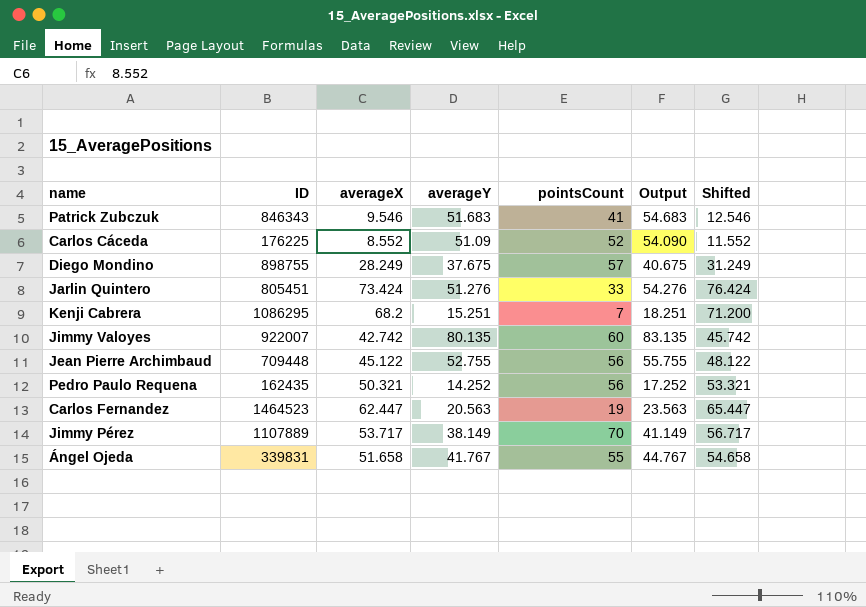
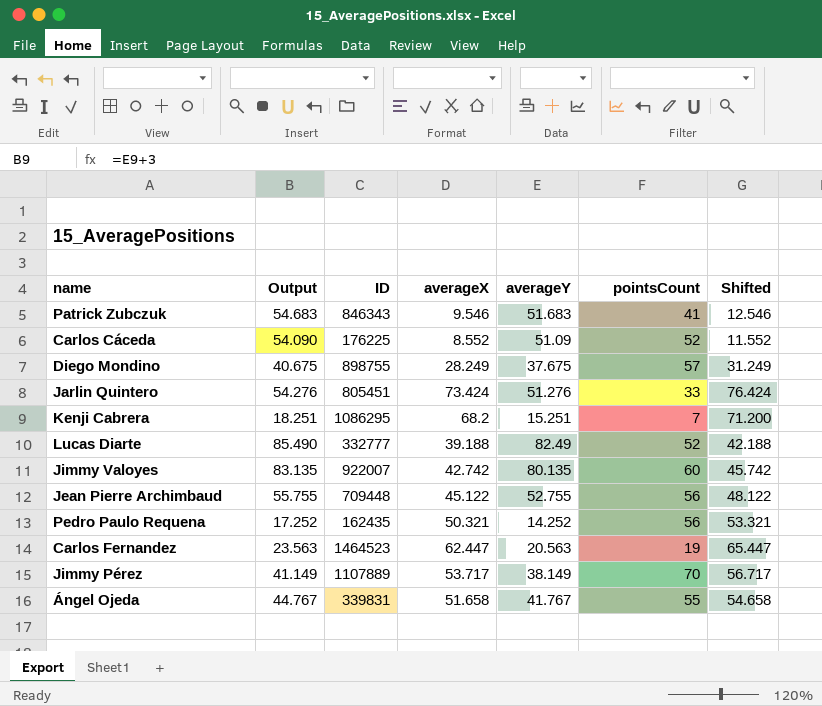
column Output | position: 6 -> 2
row Lucas Diarte: none -> 85.490 | 332777 | 39.188 | 82.49 | 52 | 42.188

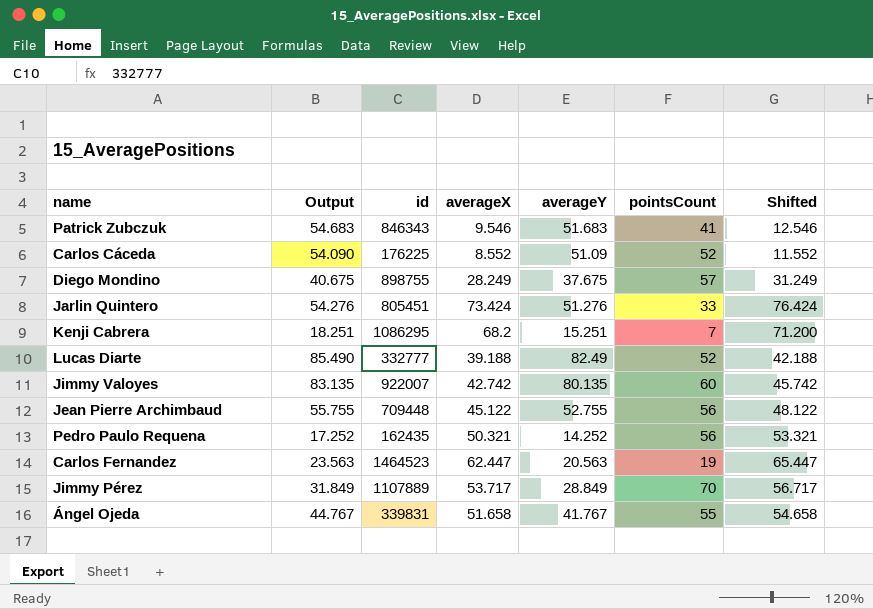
column name: ID -> id
Jimmy Pérez | Output: 41.149 -> 31.849
Jimmy Pérez | averageY: 38.149 -> 28.849

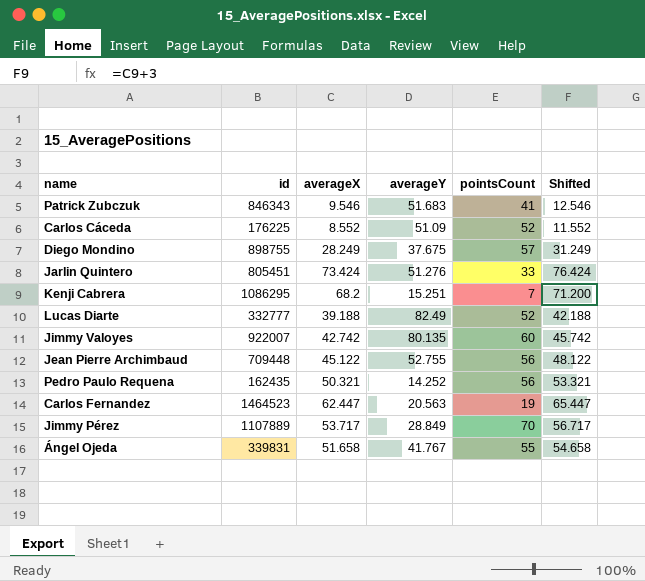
column Output | formula: [averageY] + 3 -> none

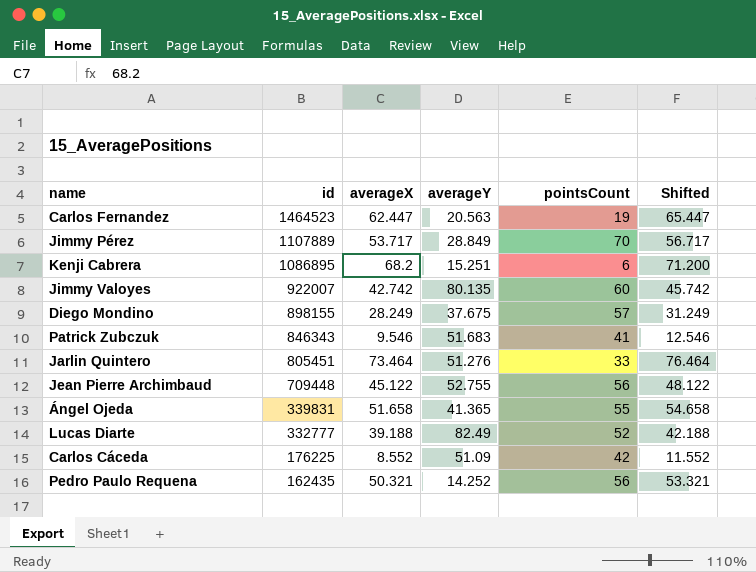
row order: none -> id descending
Kenji Cabrera | id: 1086295 -> 1086895
Kenji Cabrera | pointsCount: 7 -> 6
Diego Mondino | id: 898755 -> 898155
Jarlin Quintero | averageX: 73.424 -> 73.464
Jarlin Quintero | Shifted: 76.424 -> 76.464
Ángel Ojeda | averageY: 41.767 -> 41.365
Carlos Cáceda | pointsCount: 52 -> 42

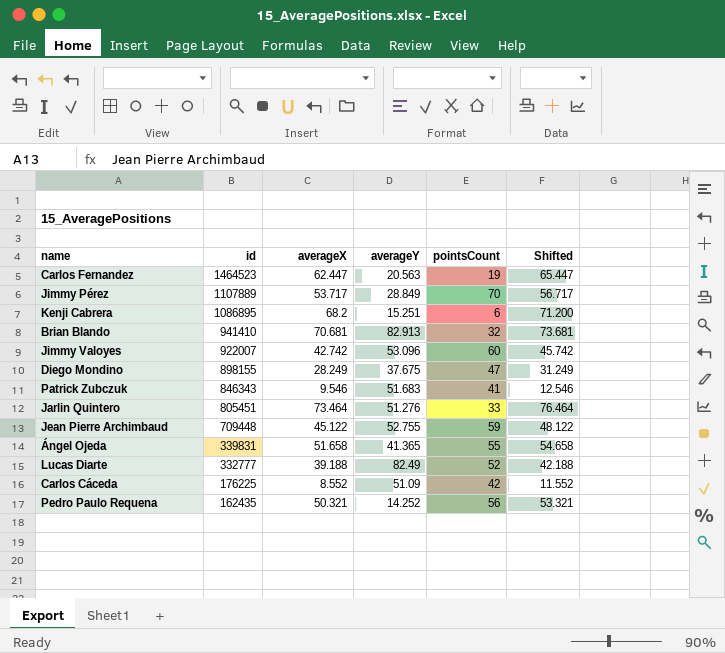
row Brian Blando: none -> 941410 | 70.681 | 82.913 | 32 | 73.681
Jimmy Valoyes | averageY: 80.135 -> 53.096
Diego Mondino | pointsCount: 57 -> 47
Jean Pierre Archimbaud | pointsCount: 56 -> 59

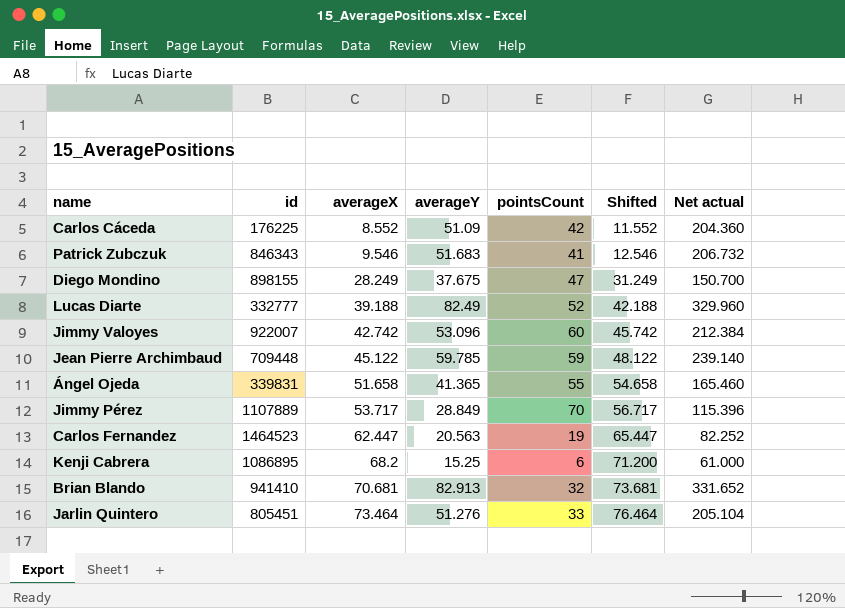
row order: id descending -> averageX ascending
column Net actual | formula: none -> [averageY] * 4
row Pedro Paulo Requena: 162435 | 50.321 | 14.252 | 56 | 53.321 -> none
Jean Pierre Archimbaud | averageY: 52.755 -> 59.785
Kenji Cabrera | averageY: 15.251 -> 15.25

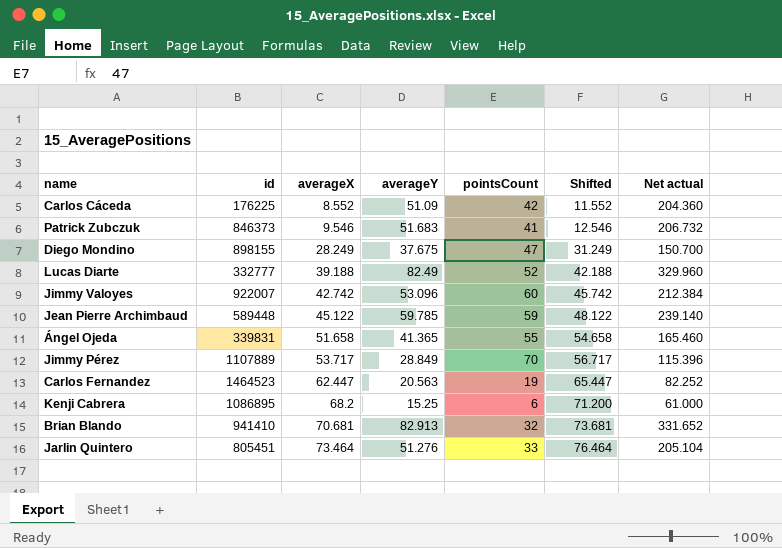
Patrick Zubczuk | id: 846343 -> 846373
Jean Pierre Archimbaud | id: 709448 -> 589448

